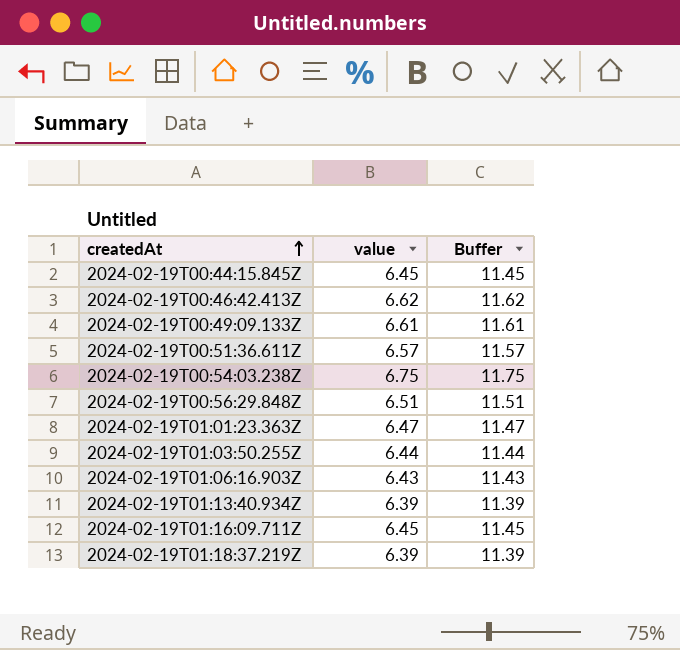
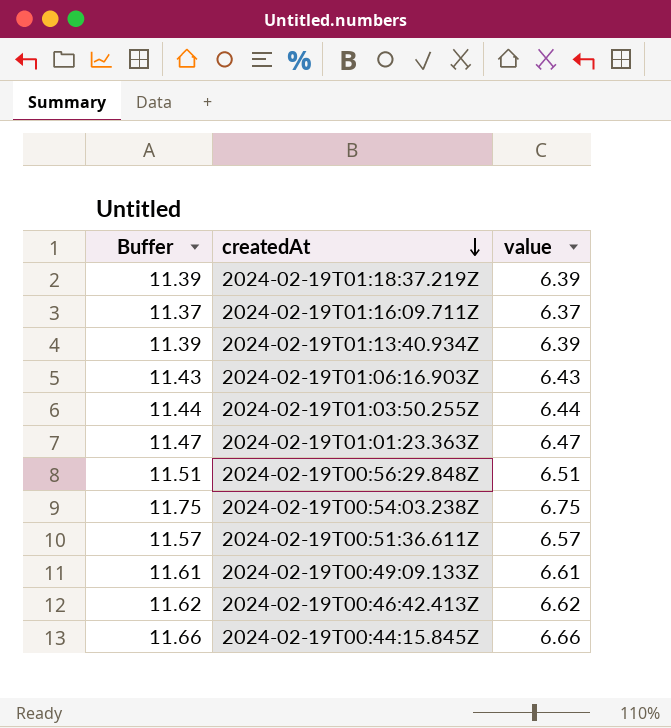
row order: createdAt ascending -> createdAt descending
column Buffer | position: 3 -> 1
2024-02-19T01:16:09.711Z | Buffer: 11.45 -> 11.37
2024-02-19T01:16:09.711Z | value: 6.45 -> 6.37
2024-02-19T00:44:15.845Z | Buffer: 11.45 -> 11.66
2024-02-19T00:44:15.845Z | value: 6.45 -> 6.66

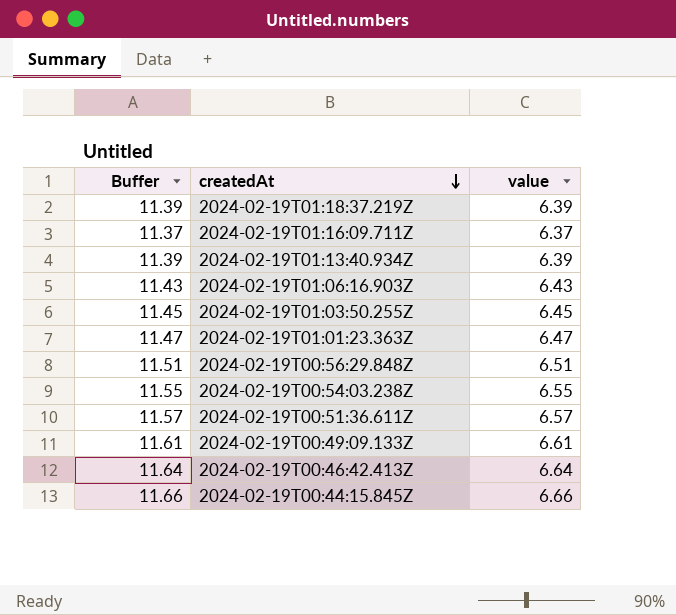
2024-02-19T01:03:50.255Z | Buffer: 11.44 -> 11.45
2024-02-19T01:03:50.255Z | value: 6.44 -> 6.45
2024-02-19T00:54:03.238Z | Buffer: 11.75 -> 11.55
2024-02-19T00:54:03.238Z | value: 6.75 -> 6.55
2024-02-19T00:46:42.413Z | Buffer: 11.62 -> 11.64
2024-02-19T00:46:42.413Z | value: 6.62 -> 6.64

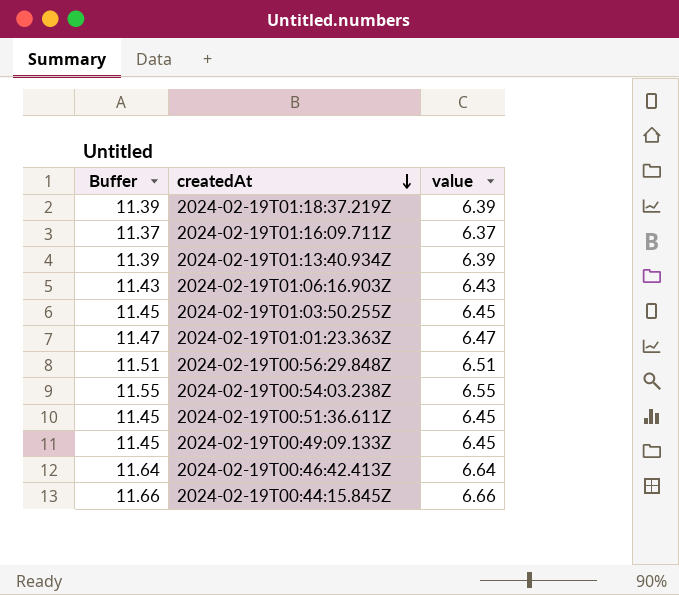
2024-02-19T00:51:36.611Z | Buffer: 11.57 -> 11.45
2024-02-19T00:51:36.611Z | value: 6.57 -> 6.45
2024-02-19T00:49:09.133Z | Buffer: 11.61 -> 11.45
2024-02-19T00:49:09.133Z | value: 6.61 -> 6.45

